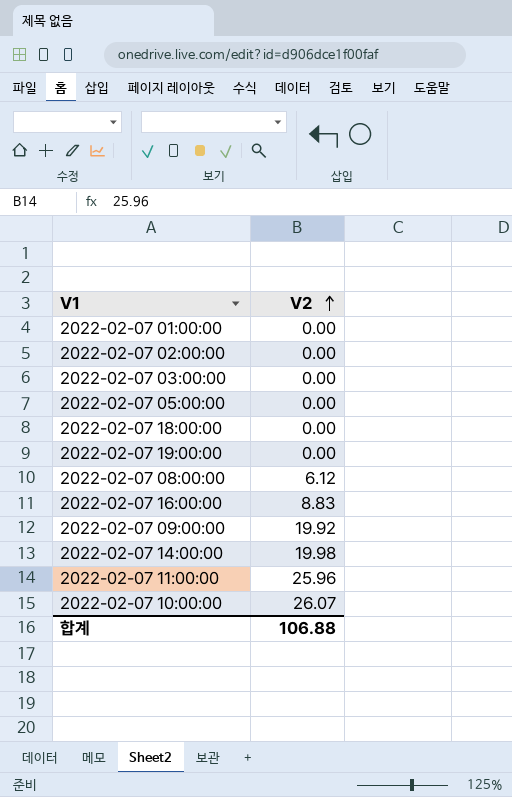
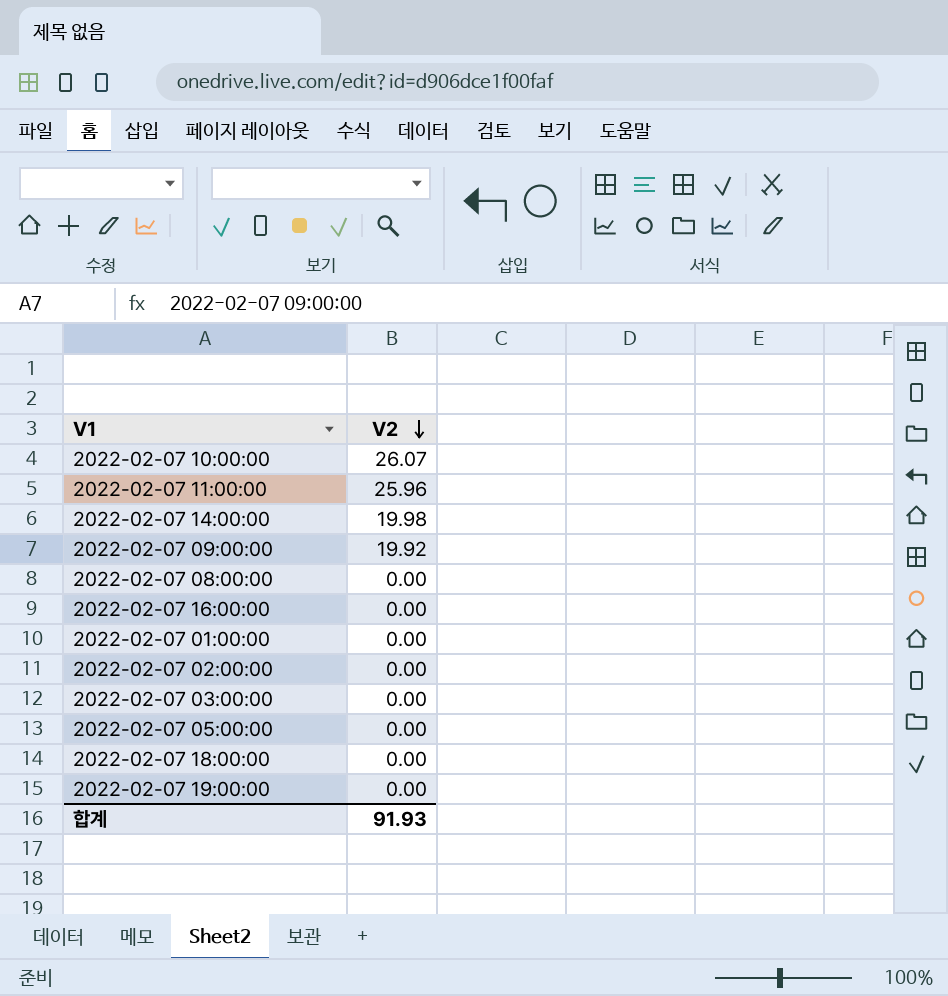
row order: V2 ascending -> V2 descending
2022-02-07 08:00:00 | V2: 6.12 -> 0.00
2022-02-07 16:00:00 | V2: 8.83 -> 0.00
합계 | V2: 106.88 -> 91.93

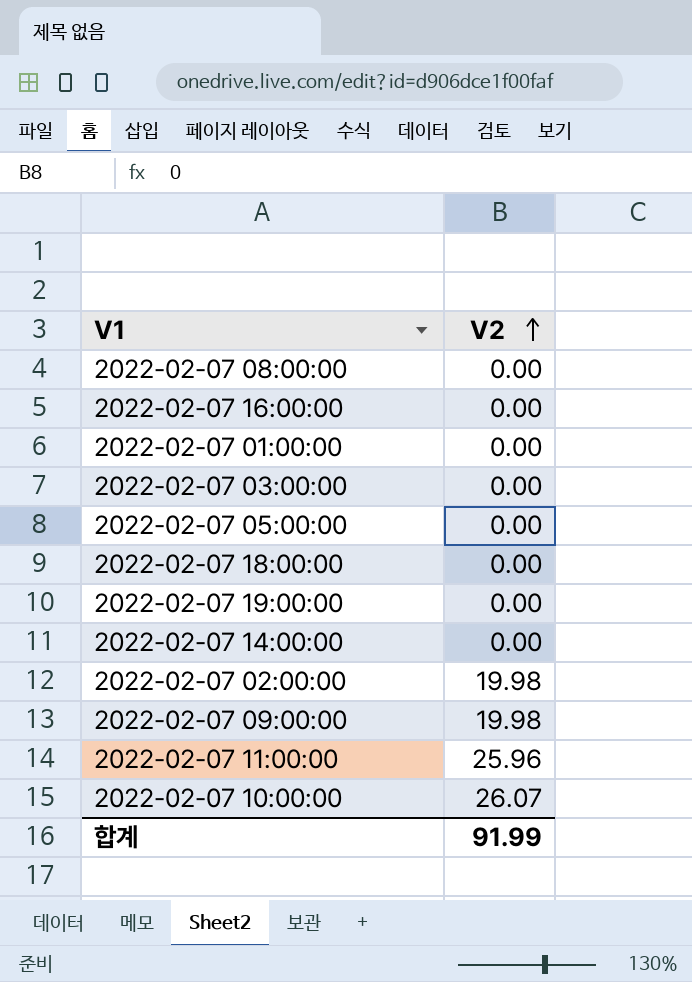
row order: V2 descending -> V2 ascending
2022-02-07 14:00:00 | V2: 19.98 -> 0.00
2022-02-07 02:00:00 | V2: 0.00 -> 19.98
2022-02-07 09:00:00 | V2: 19.92 -> 19.98
합계 | V2: 91.93 -> 91.99

